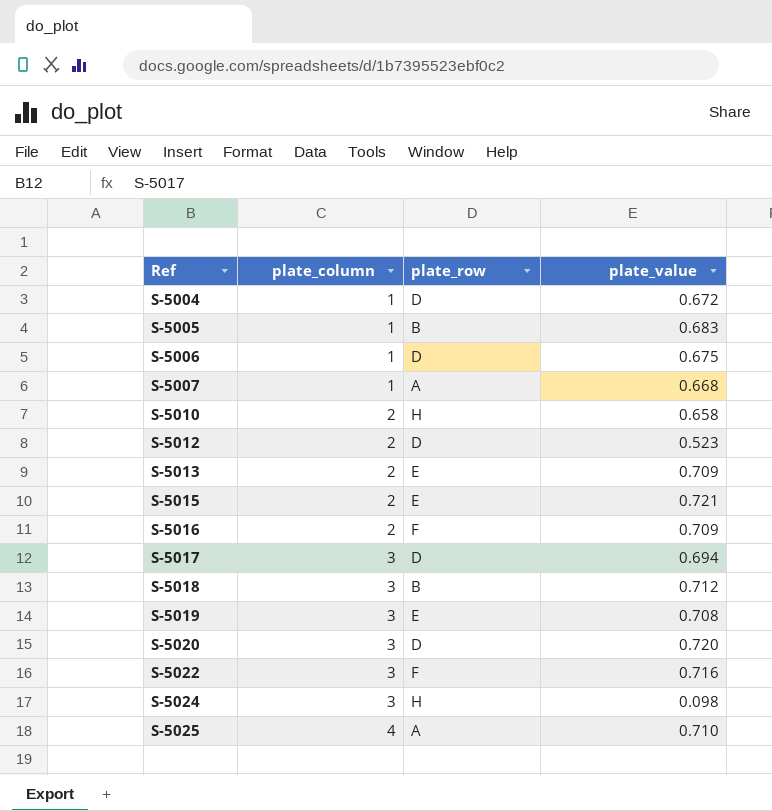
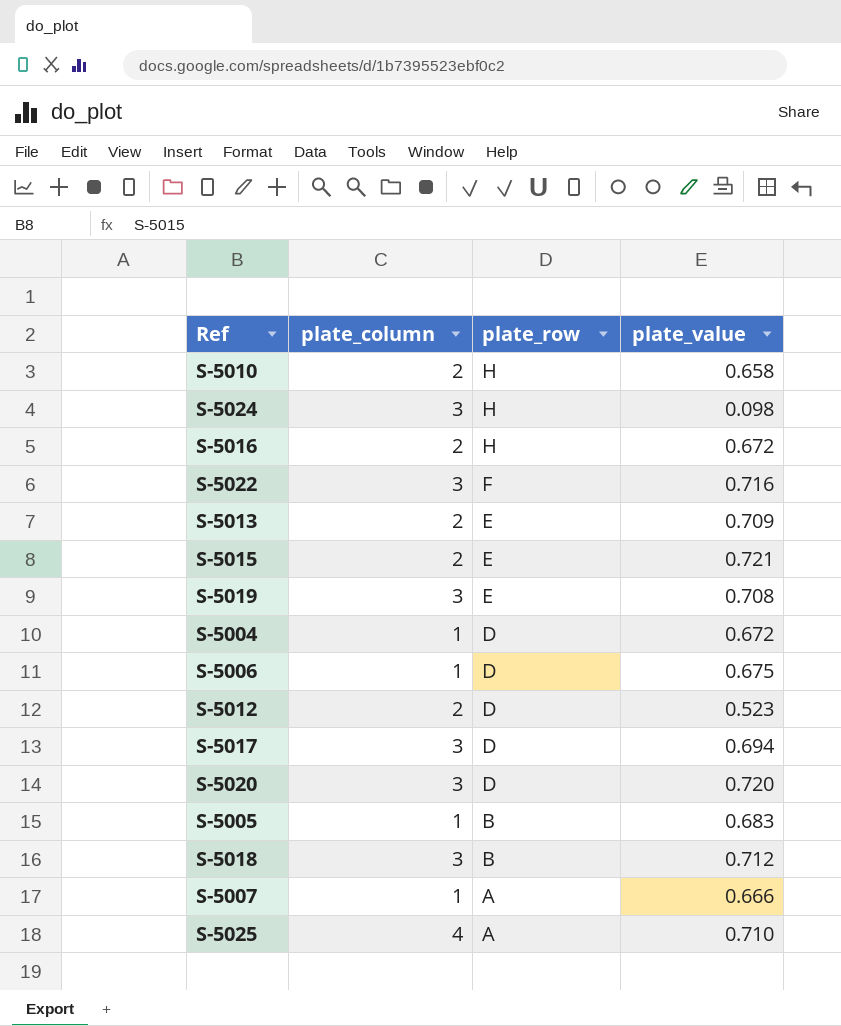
row order: Ref ascending -> plate_row descending
S-5016 | plate_row: F -> H
S-5016 | plate_value: 0.709 -> 0.672
S-5007 | plate_value: 0.668 -> 0.666

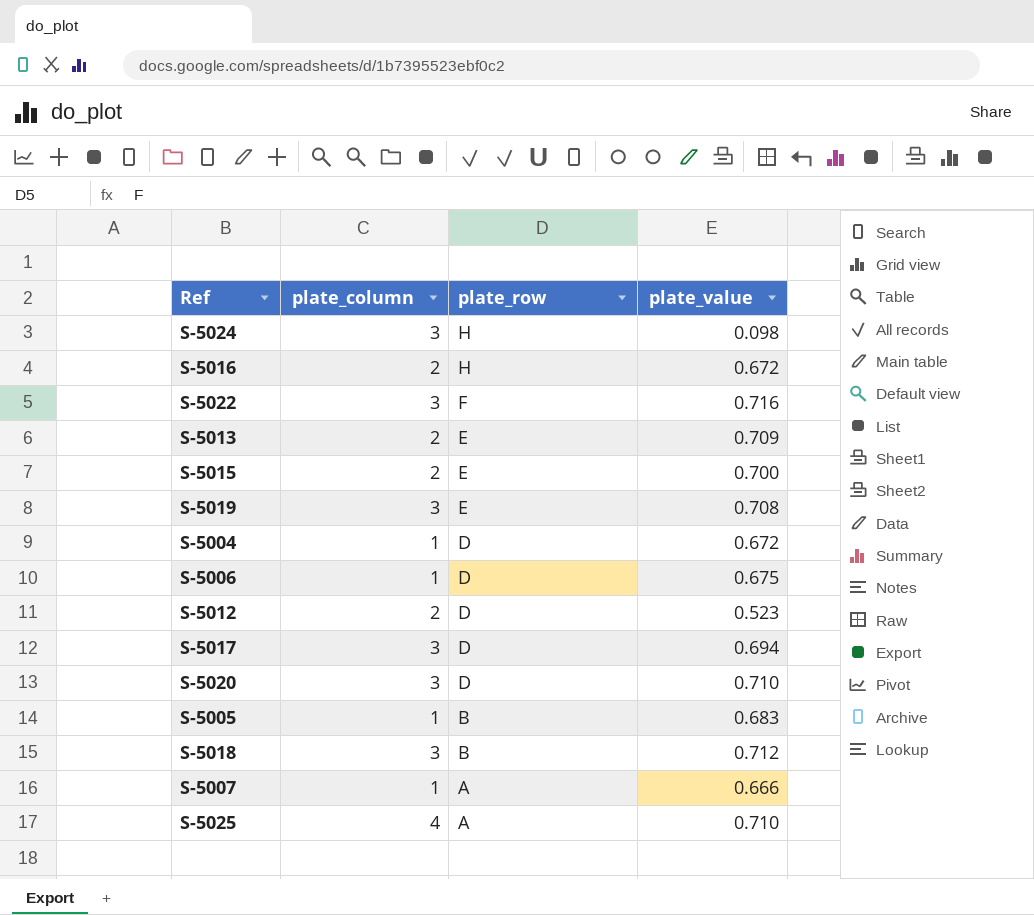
row S-5010: 2 | H | 0.658 -> none
S-5015 | plate_value: 0.721 -> 0.700
S-5020 | plate_value: 0.720 -> 0.710

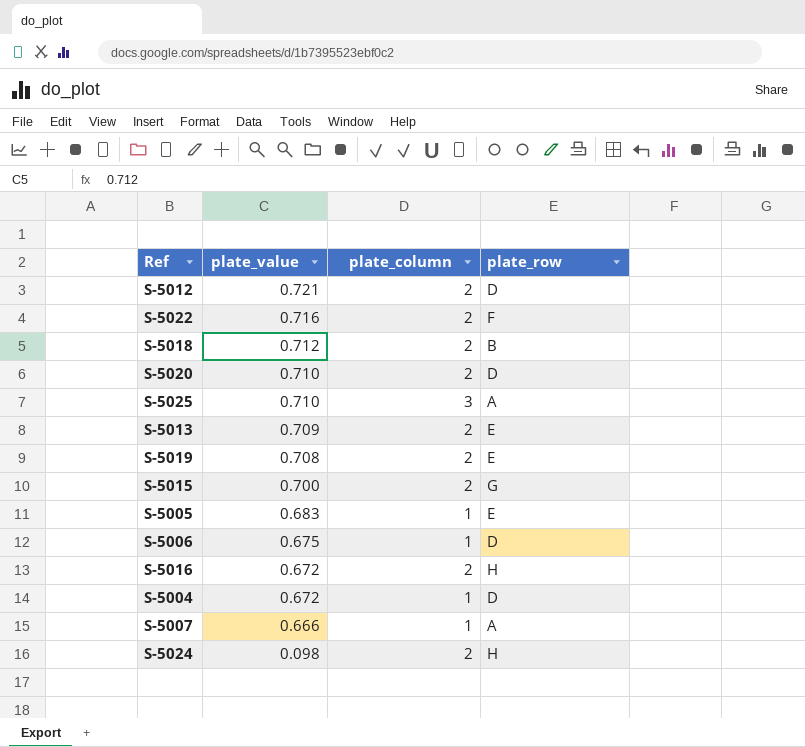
row order: plate_row descending -> plate_value descending
column plate_value | position: 4 -> 2
row S-5017: 3 | D | 0.694 -> none
S-5012 | plate_value: 0.523 -> 0.721
S-5022 | plate_column: 3 -> 2
S-5018 | plate_column: 3 -> 2
S-5020 | plate_column: 3 -> 2
S-5025 | plate_column: 4 -> 3
S-5019 | plate_column: 3 -> 2
S-5015 | plate_row: E -> G
S-5005 | plate_row: B -> E
S-5024 | plate_column: 3 -> 2

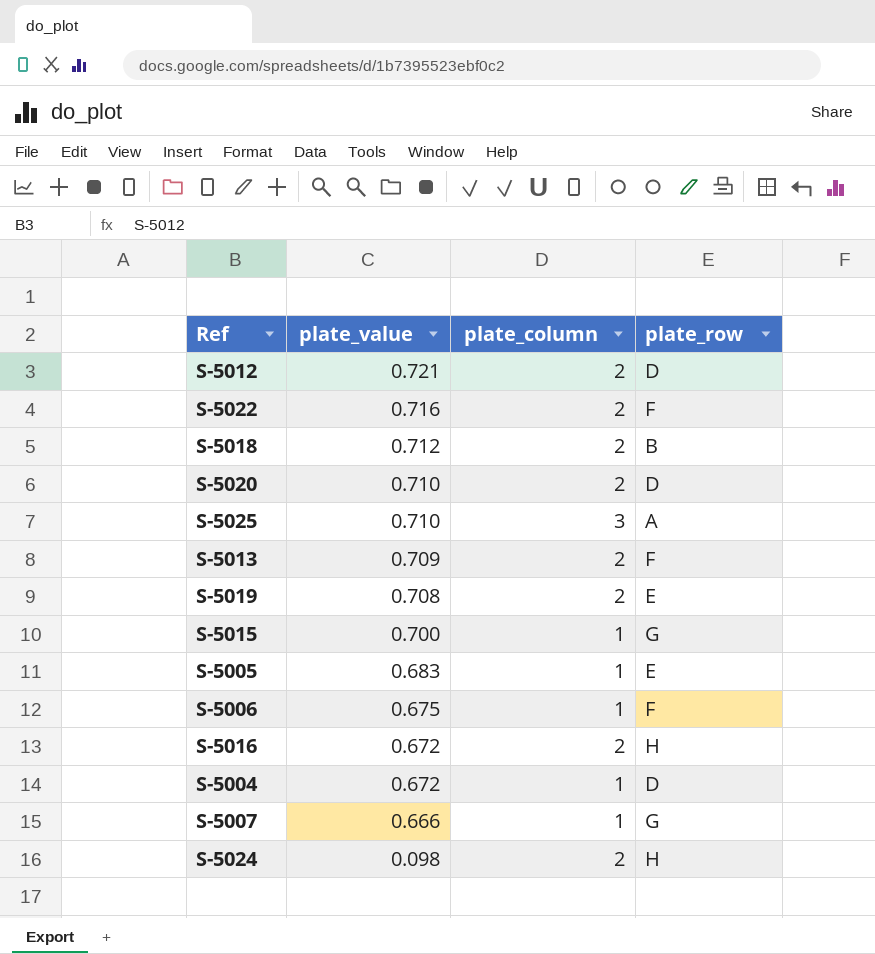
S-5013 | plate_row: E -> F
S-5015 | plate_column: 2 -> 1
S-5006 | plate_row: D -> F
S-5007 | plate_row: A -> G

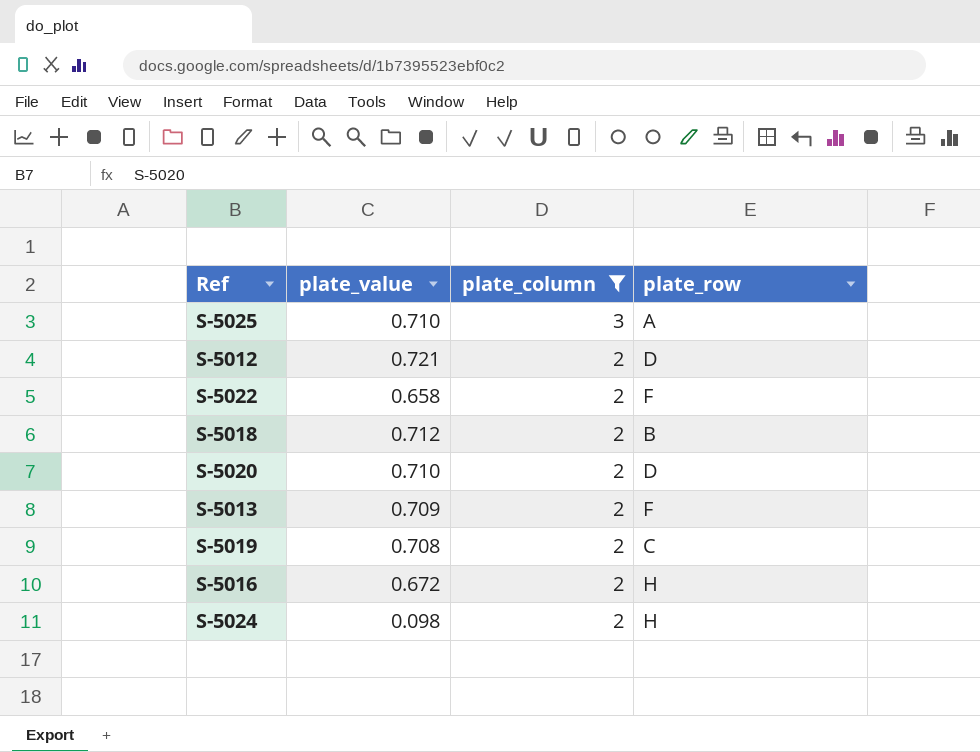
filter: none -> plate_column != 1
row order: plate_value descending -> plate_column descending
S-5022 | plate_value: 0.716 -> 0.658
S-5019 | plate_row: E -> C

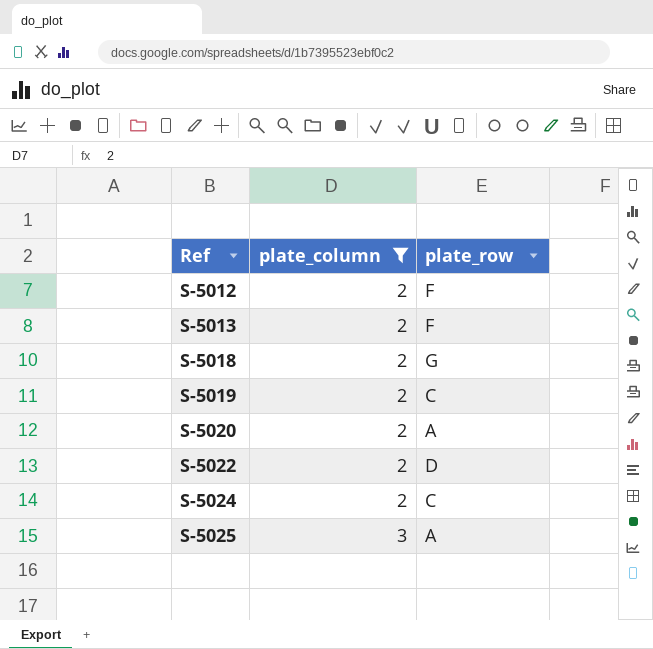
row order: plate_column descending -> Ref ascending
column plate_value | position: 2 -> none
row S-5016: 0.672 | 2 | H -> none
S-5012 | plate_row: D -> F
S-5018 | plate_row: B -> G
S-5020 | plate_row: D -> A
S-5022 | plate_row: F -> D
S-5024 | plate_row: H -> C

